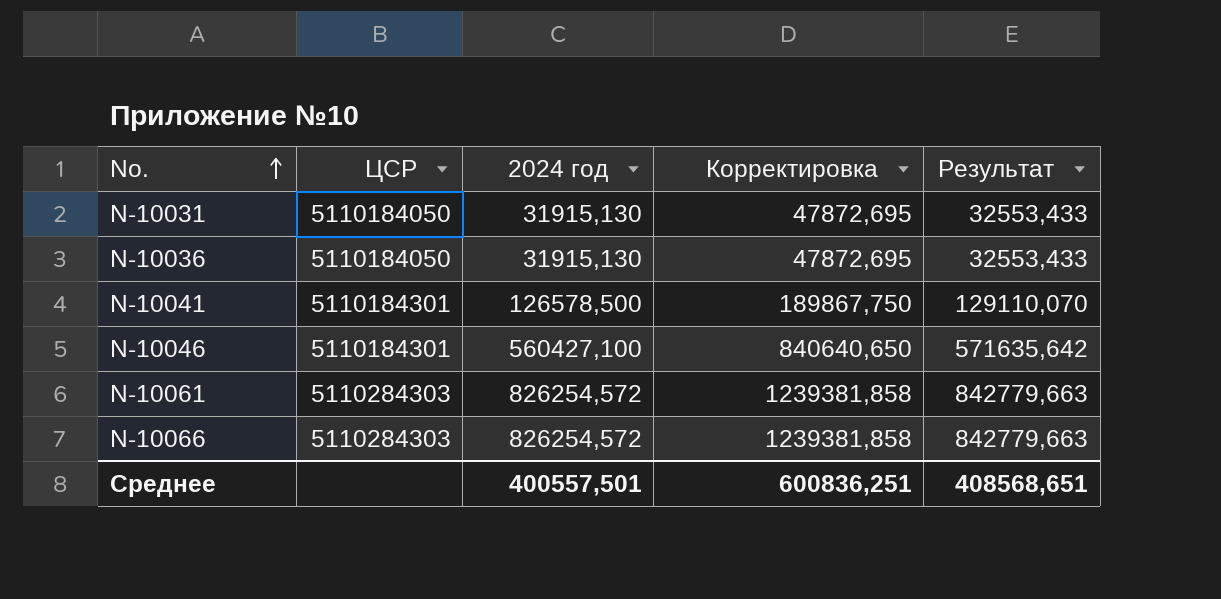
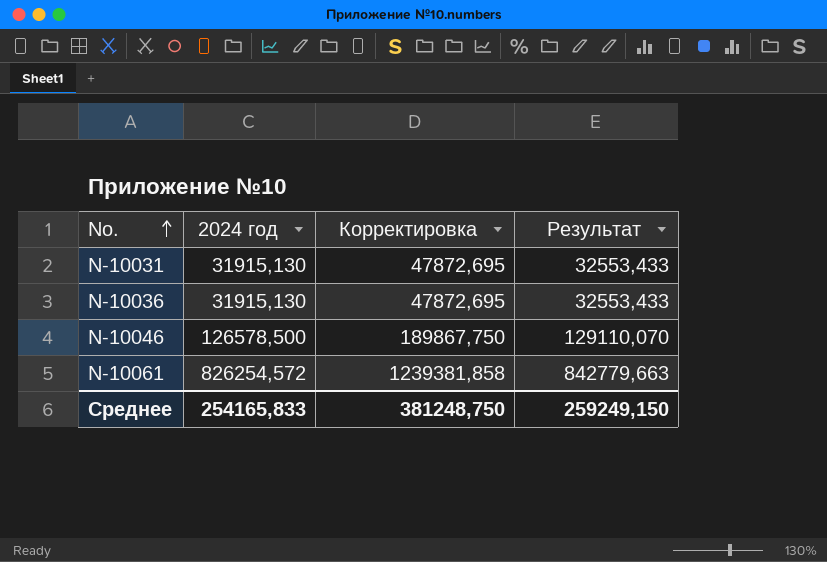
column ЦСР | position: 2 -> none
row N-10041: 5110184301 | 126578,500 | 189867,750 | 129110,070 -> none
row N-10066: 5110284303 | 826254,572 | 1239381,858 | 842779,663 -> none
N-10046 | 2024 год: 560427,100 -> 126578,500
N-10046 | Корректировка: 840640,650 -> 189867,750
N-10046 | Результат: 571635,642 -> 129110,070
Среднее | 2024 год: 400557,501 -> 254165,833
Среднее | Корректировка: 600836,251 -> 381248,750
Среднее | Результат: 408568,651 -> 259249,150

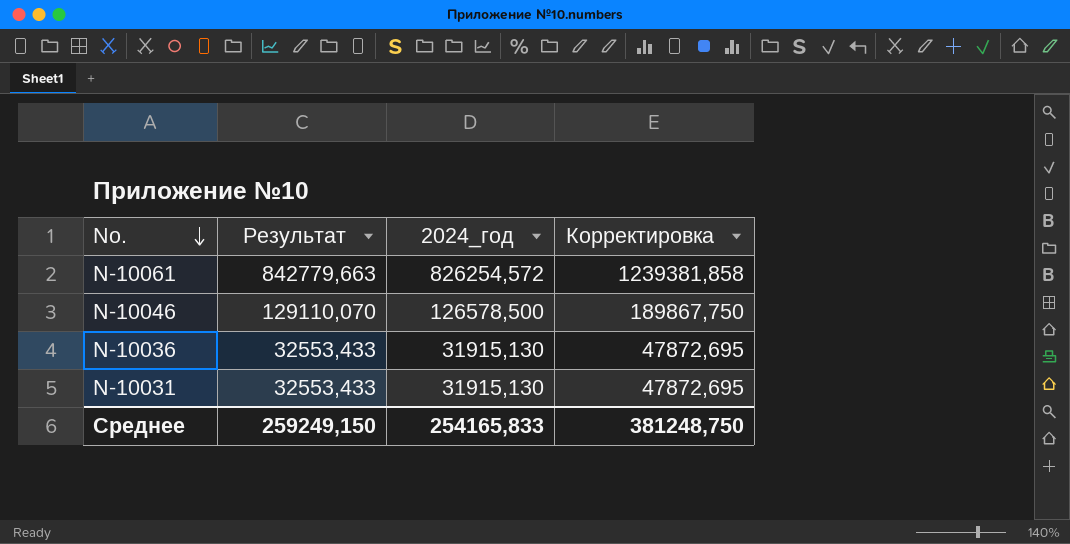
row order: No. ascending -> No. descending
column Результат | position: 4 -> 2
column name: 2024 год -> 2024_год

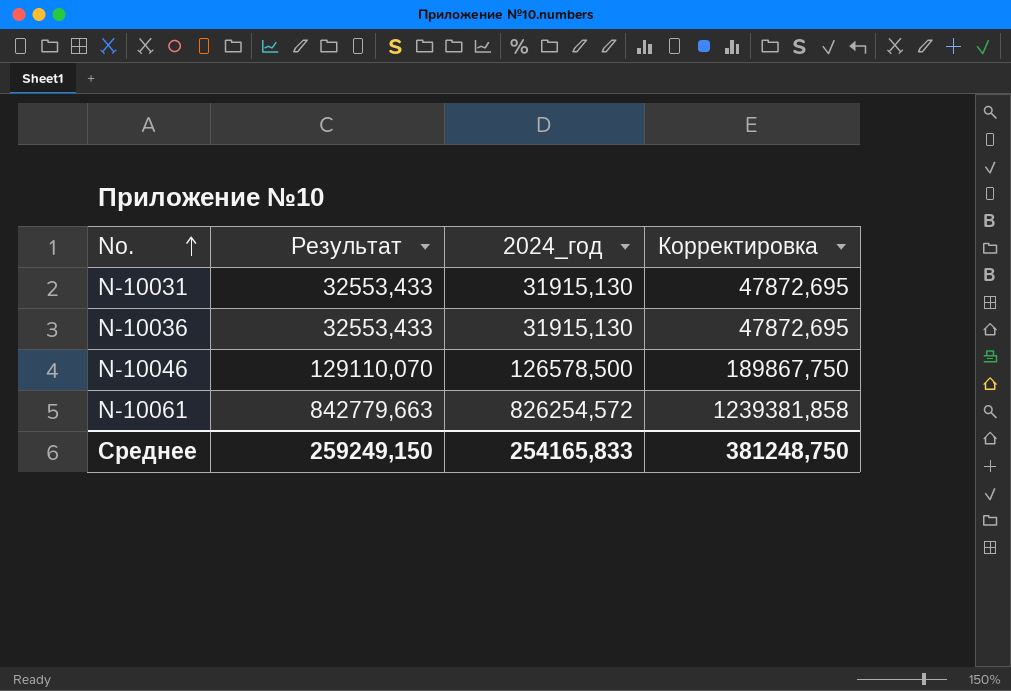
row order: No. descending -> No. ascending

